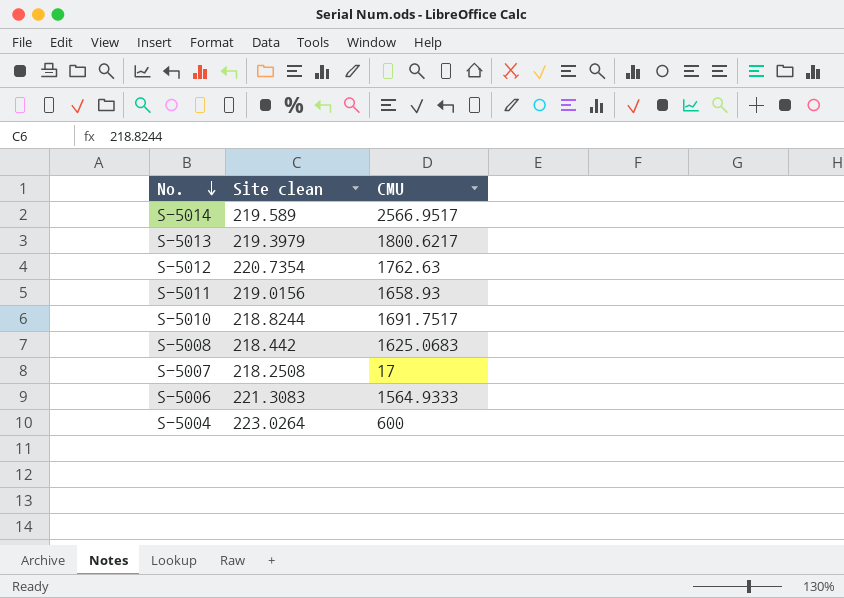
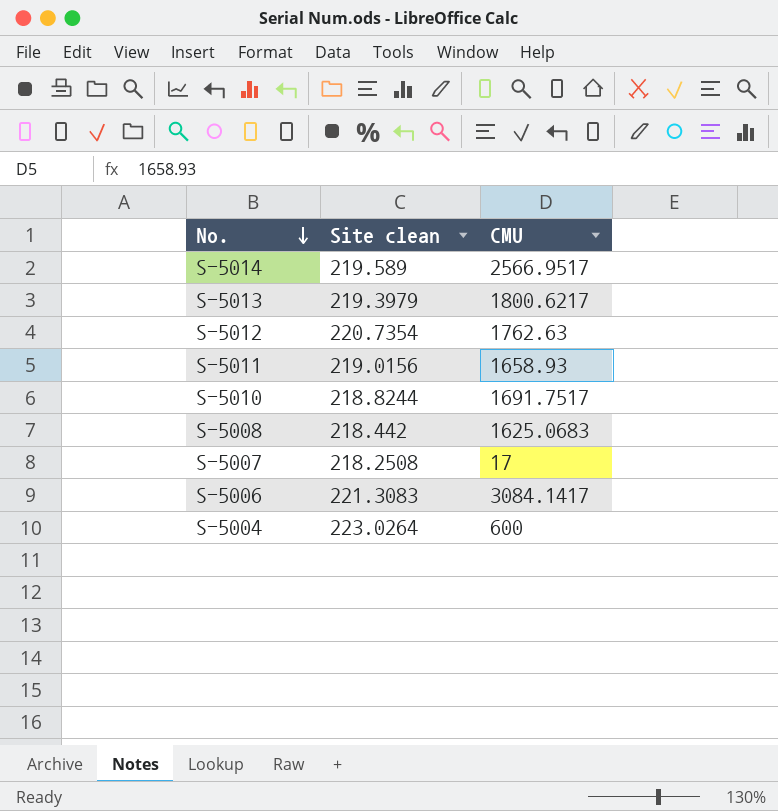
S-5006 | CMU: 1564.9333 -> 3084.1417

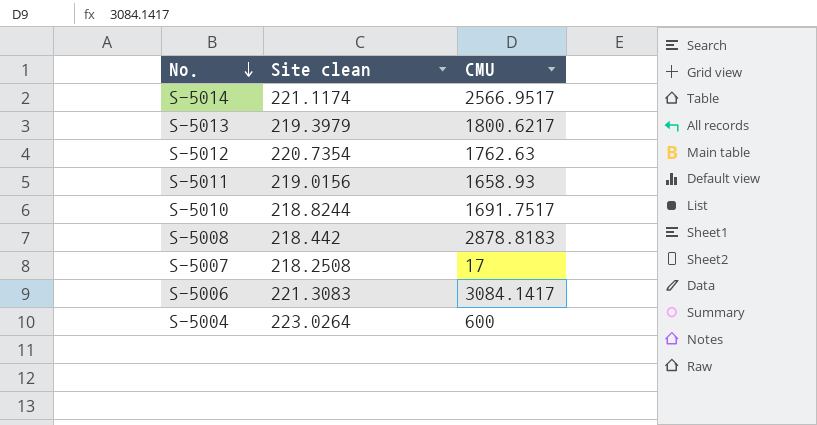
S-5014 | Site clean: 219.589 -> 221.1174
S-5008 | CMU: 1625.0683 -> 2878.8183

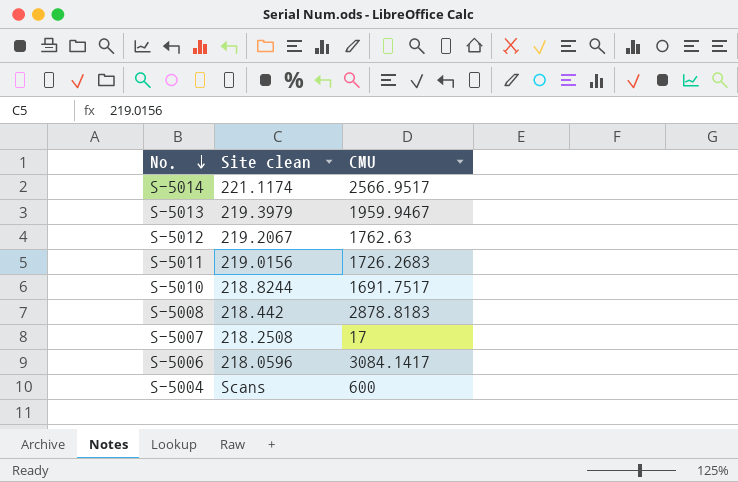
S-5013 | CMU: 1800.6217 -> 1959.9467
S-5012 | Site clean: 220.7354 -> 219.2067
S-5011 | CMU: 1658.93 -> 1726.2683
S-5006 | Site clean: 221.3083 -> 218.0596
S-5004 | Site clean: 223.0264 -> Scans

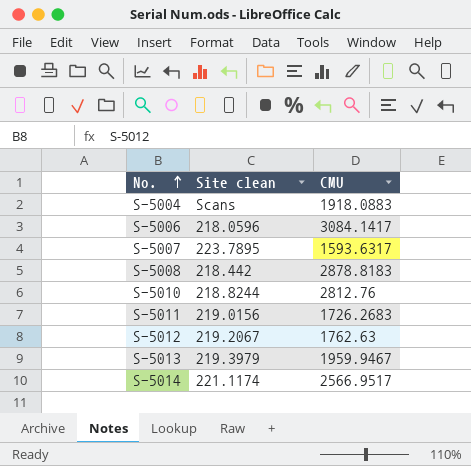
row order: No. descending -> No. ascending
S-5004 | CMU: 600 -> 1918.0883
S-5007 | Site clean: 218.2508 -> 223.7895
S-5007 | CMU: 17 -> 1593.6317
S-5010 | CMU: 1691.7517 -> 2812.76

